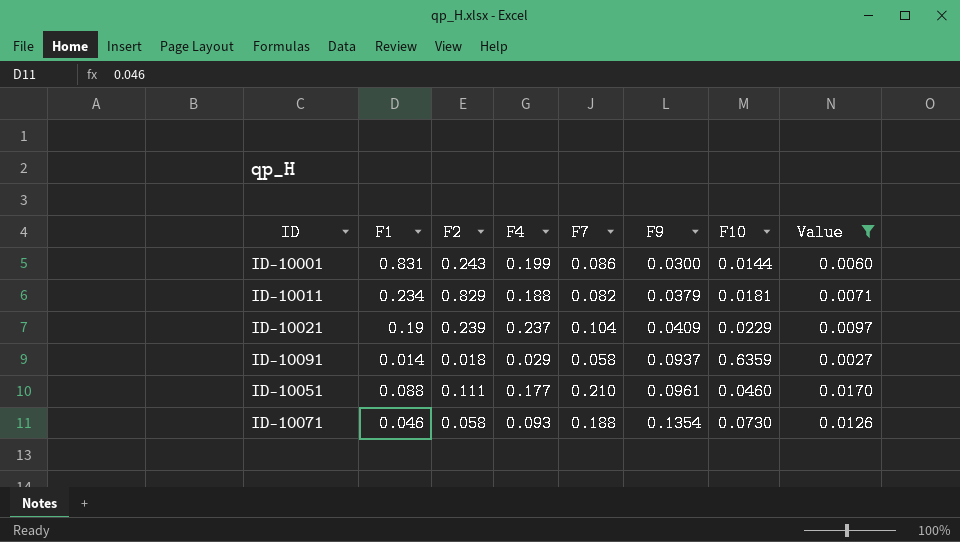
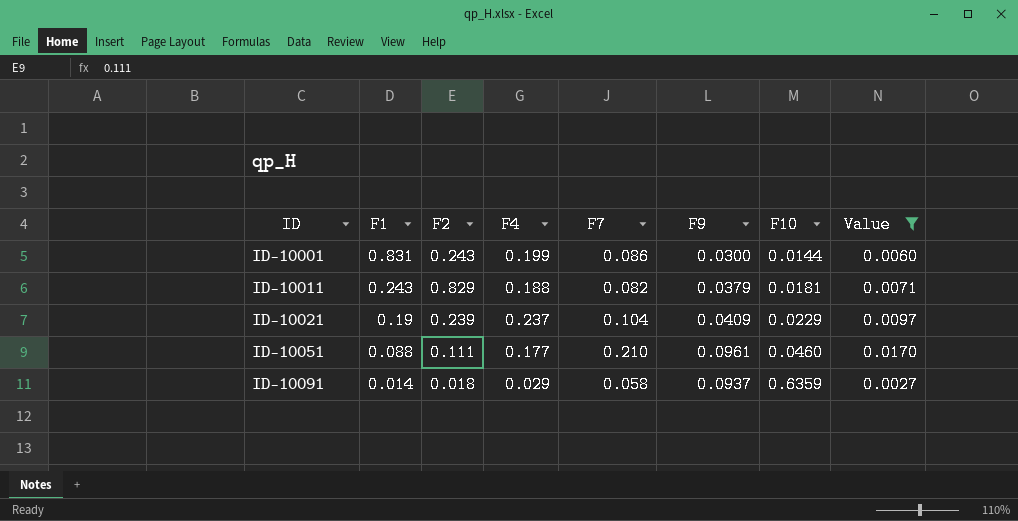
row order: F9 ascending -> ID ascending
row ID-10071: 0.046 | 0.058 | 0.093 | 0.188 | 0.1354 | 0.0730 | 0.0126 -> none
ID-10011 | F1: 0.234 -> 0.243

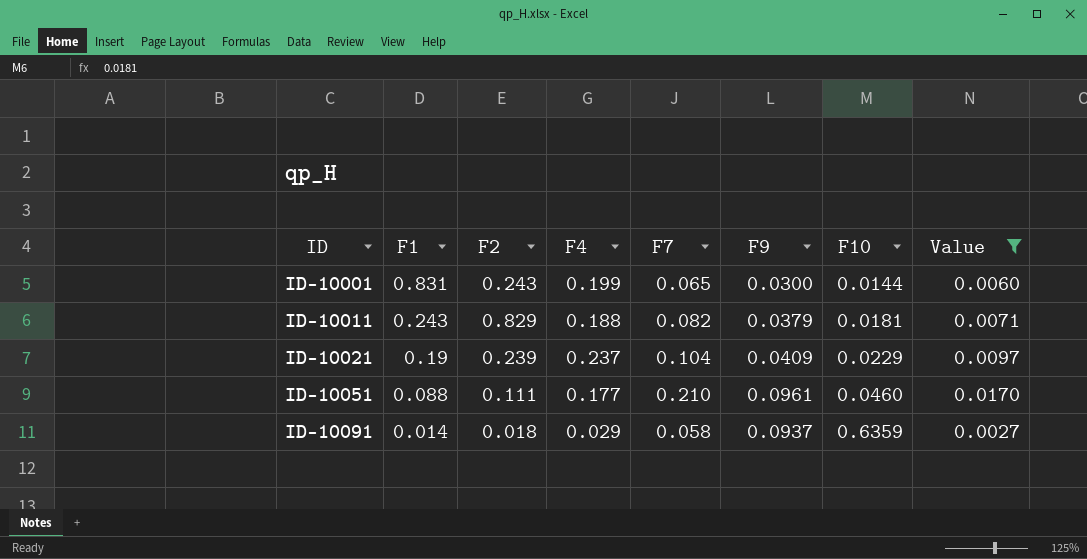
ID-10001 | F7: 0.086 -> 0.065

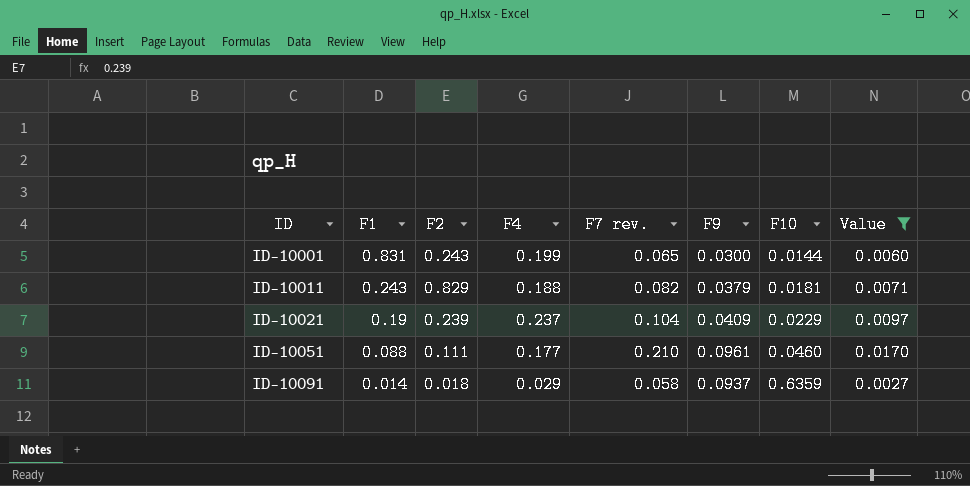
column name: F7 -> F7 rev.

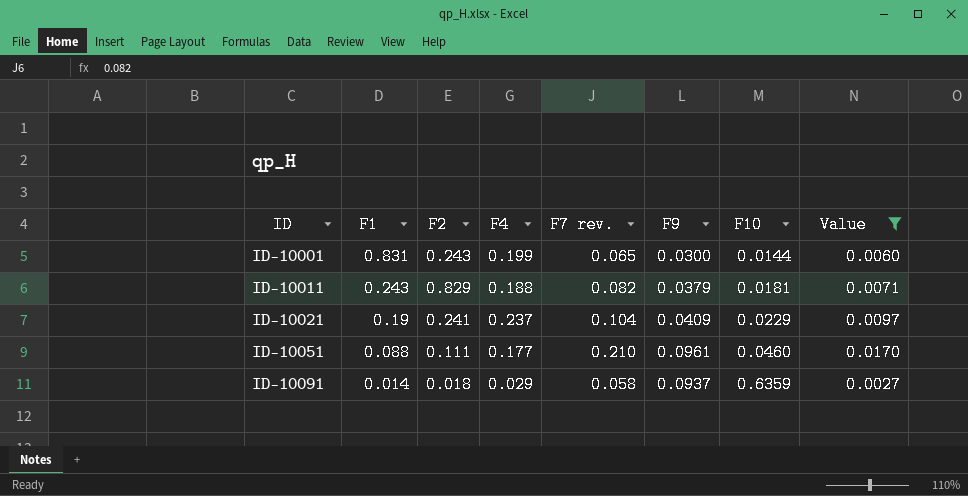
ID-10021 | F2: 0.239 -> 0.241

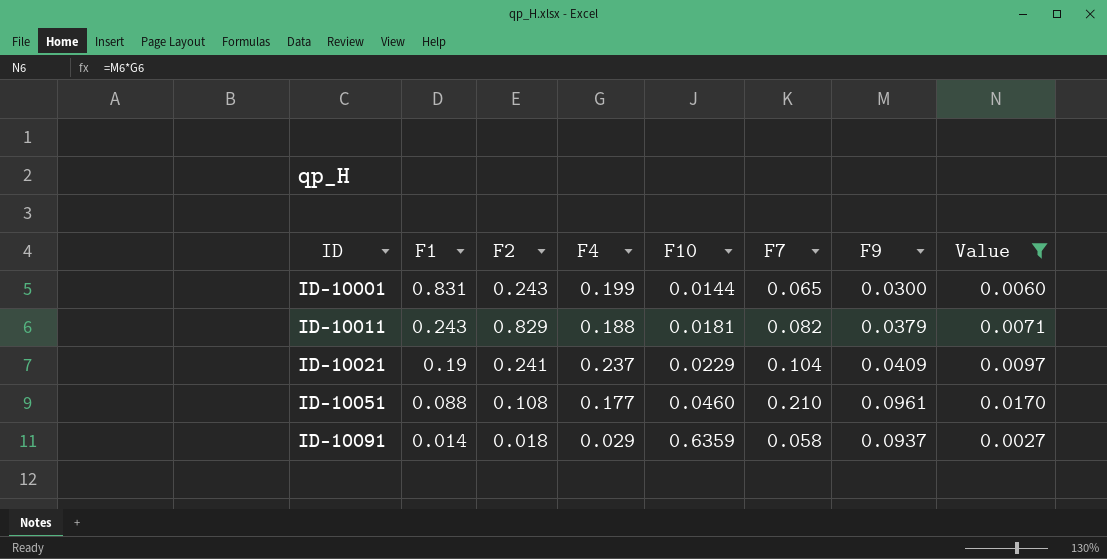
column F10 | position: 7 -> 5
column name: F7 rev. -> F7
ID-10051 | F2: 0.111 -> 0.108

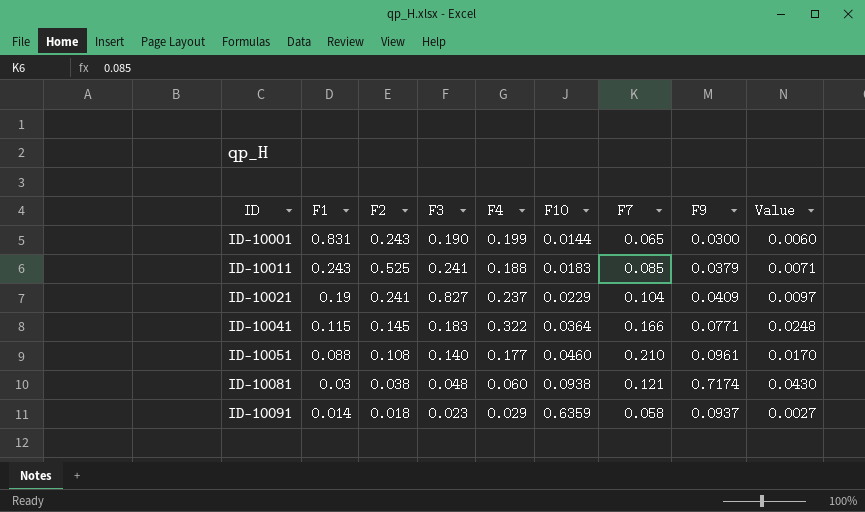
filter: Value <= 0.0170 -> none
column F3 | position: none -> 4
ID-10011 | F2: 0.829 -> 0.525
ID-10011 | F10: 0.0181 -> 0.0183
ID-10011 | F7: 0.082 -> 0.085

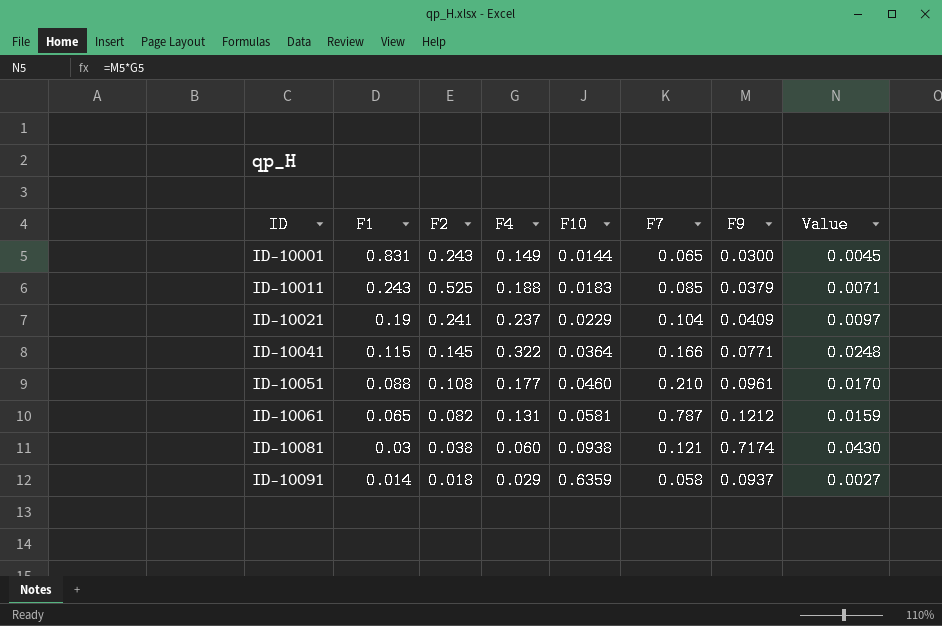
column F3 | position: 4 -> none
ID-10001 | F4: 0.199 -> 0.149
ID-10001 | Value: 0.0060 -> 0.0045
row ID-10061: none -> 0.065 | 0.082 | 0.131 | 0.0581 | 0.787 | 0.1212 | 0.0159

